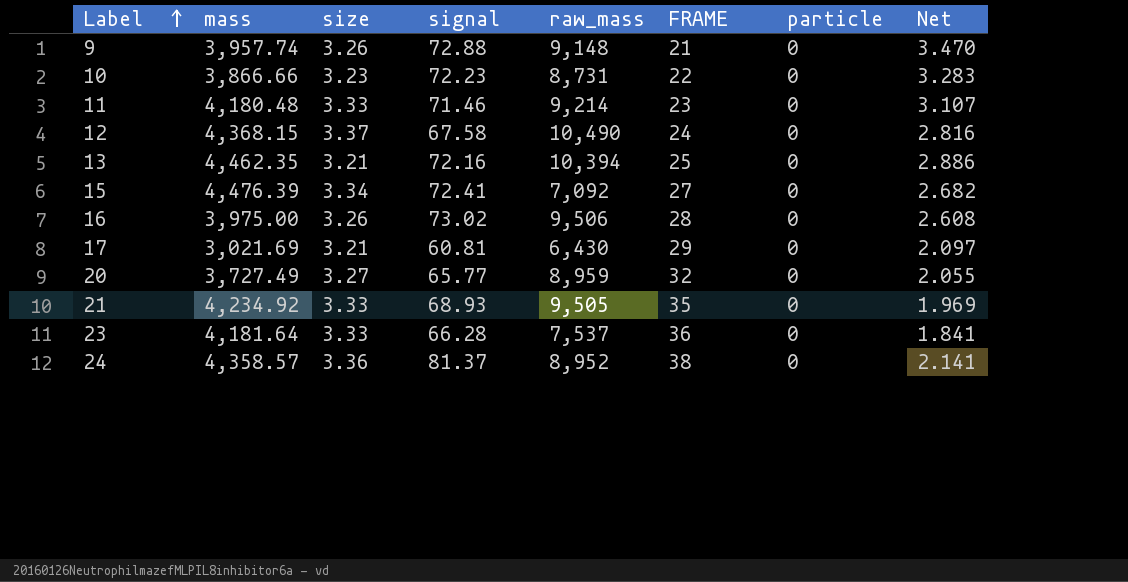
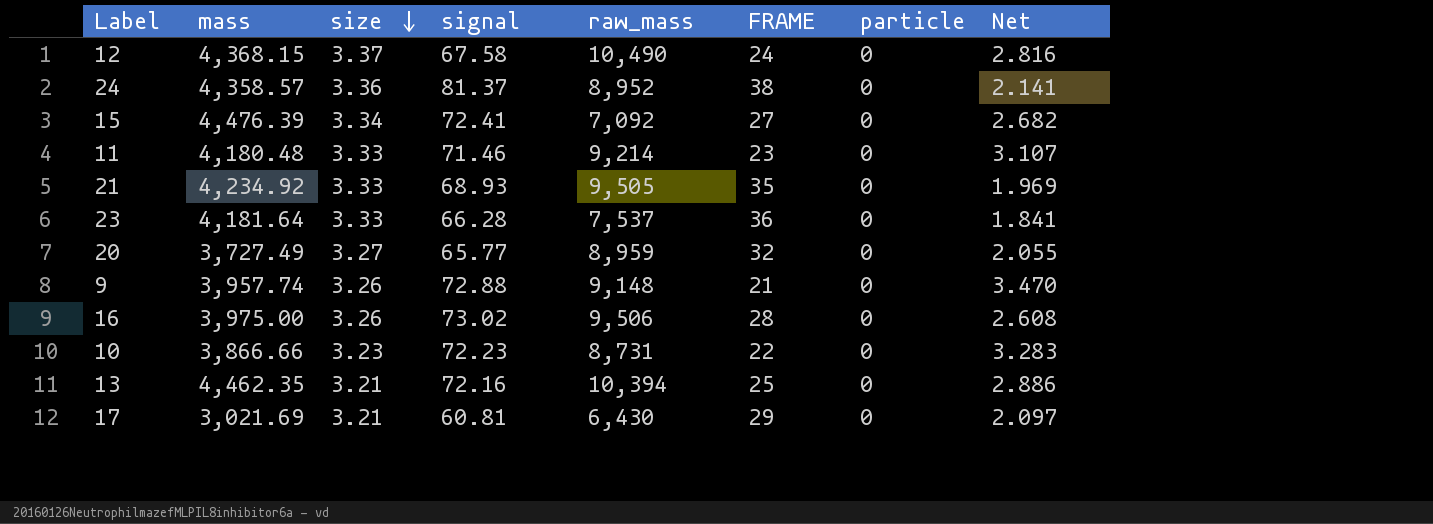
row order: Label ascending -> size descending

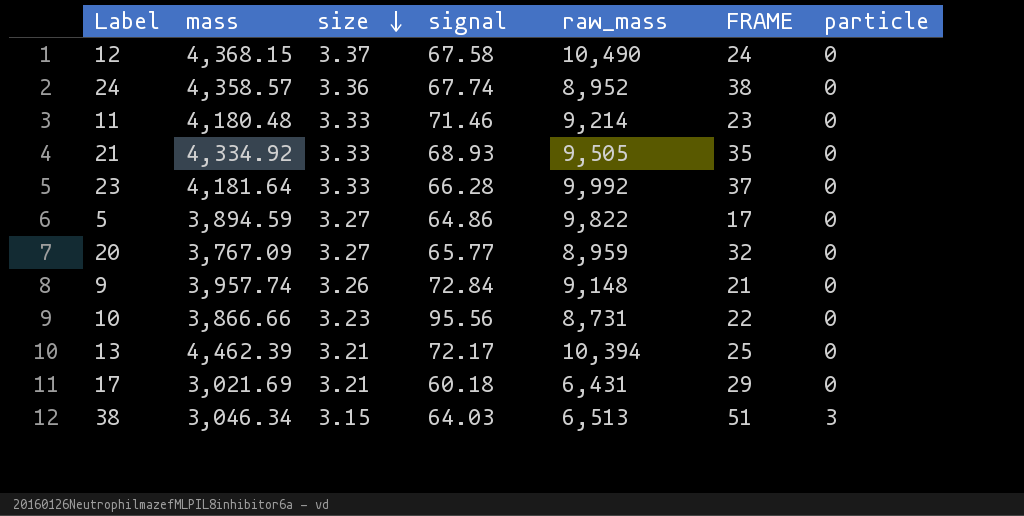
column Net | formula: [signal] / [FRAME] -> none
row 15: 4,476.39 | 3.34 | 72.41 | 7,092 | 27 | 0 | 2.682 -> none
row 16: 3,975.00 | 3.26 | 73.02 | 9,506 | 28 | 0 | 2.608 -> none
24 | signal: 81.37 -> 67.74
21 | mass: 4,234.92 -> 4,334.92
23 | raw_mass: 7,537 -> 9,992
23 | FRAME: 36 -> 37
row 5: none -> 3,894.59 | 3.27 | 64.86 | 9,822 | 17 | 0
20 | mass: 3,727.49 -> 3,767.09
9 | signal: 72.88 -> 72.84
10 | signal: 72.23 -> 95.56
13 | mass: 4,462.35 -> 4,462.39
13 | signal: 72.16 -> 72.17
17 | signal: 60.81 -> 60.18
17 | raw_mass: 6,430 -> 6,431
row 38: none -> 3,046.34 | 3.15 | 64.03 | 6,513 | 51 | 3

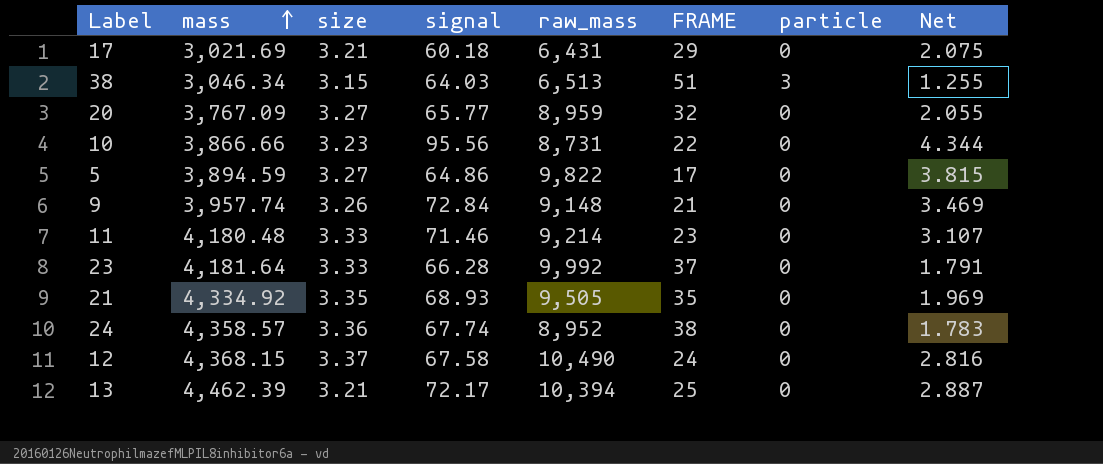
row order: size descending -> mass ascending
column Net | formula: none -> [signal] / [FRAME]
21 | size: 3.33 -> 3.35

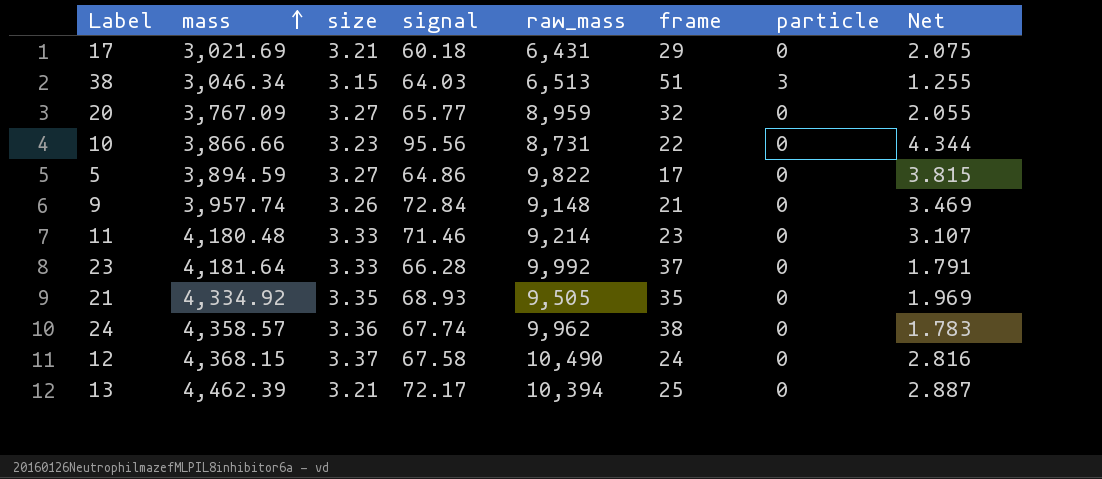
column name: FRAME -> frame
24 | raw_mass: 8,952 -> 9,962

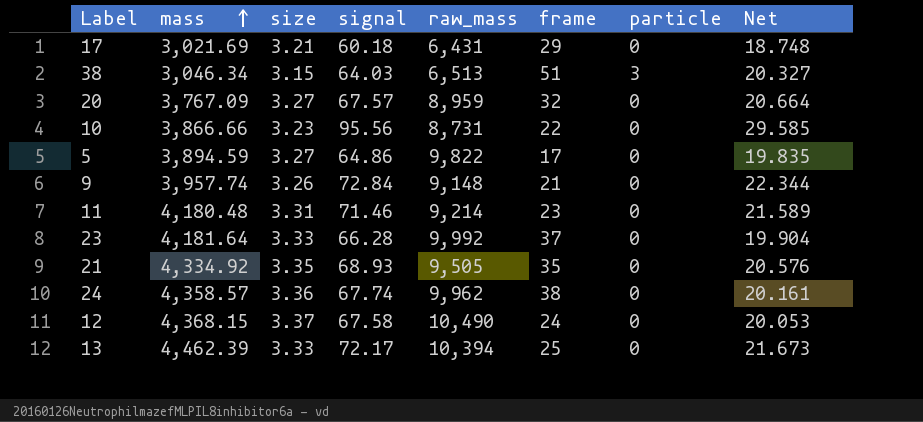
column Net | formula: [signal] / [frame] -> [signal] / [size]
20 | signal: 65.77 -> 67.57
11 | size: 3.33 -> 3.31
13 | size: 3.21 -> 3.33

